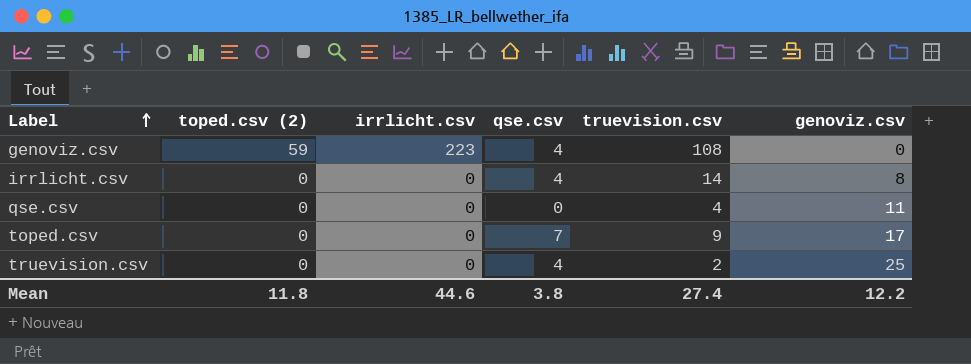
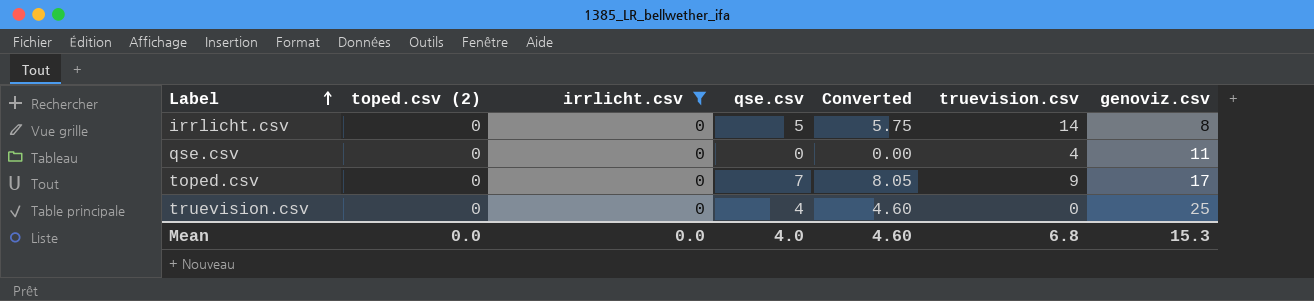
filter: none -> irrlicht.csv = 0
column Converted | formula: none -> [qse.csv] * 1.15
irrlicht.csv | qse.csv: 4 -> 5
truevision.csv | truevision.csv: 2 -> 0
Mean | toped.csv (2): 11.8 -> 0.0
Mean | irrlicht.csv: 44.6 -> 0.0
Mean | qse.csv: 3.8 -> 4.0
Mean | truevision.csv: 27.4 -> 6.8
Mean | genoviz.csv: 12.2 -> 15.3

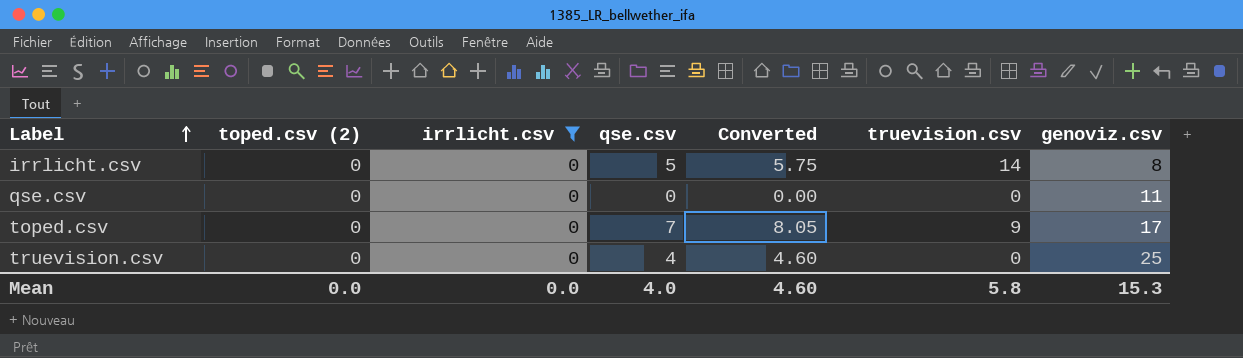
qse.csv | truevision.csv: 4 -> 0
Mean | truevision.csv: 6.8 -> 5.8

